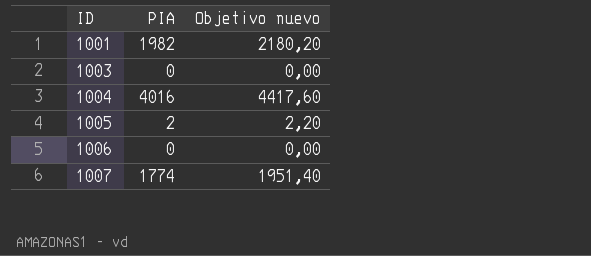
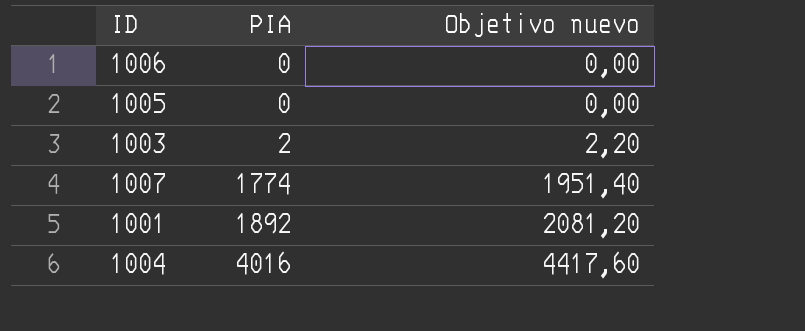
row order: ID ascending -> PIA ascending
1005 | PIA: 2 -> 0
1005 | Objetivo nuevo: 2,20 -> 0,00
1003 | PIA: 0 -> 2
1003 | Objetivo nuevo: 0,00 -> 2,20
1001 | PIA: 1982 -> 1892
1001 | Objetivo nuevo: 2180,20 -> 2081,20

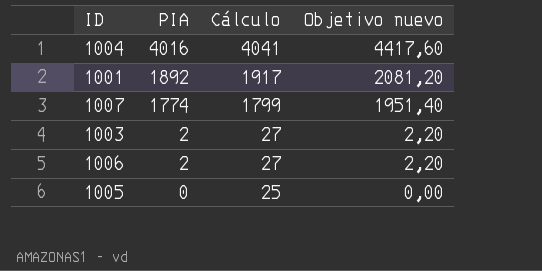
row order: PIA ascending -> PIA descending
column Cálculo | formula: none -> [PIA] + 25
1006 | PIA: 0 -> 2
1006 | Objetivo nuevo: 0,00 -> 2,20

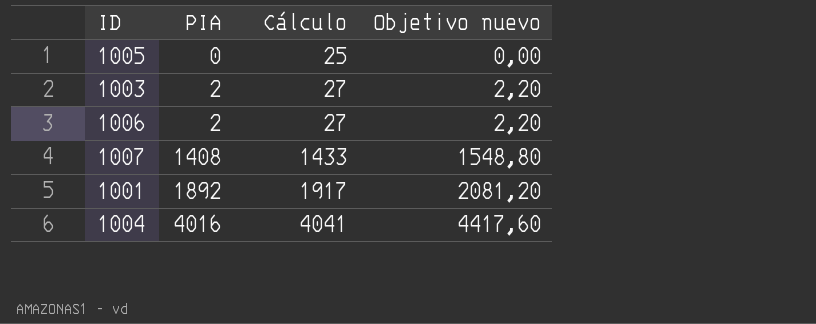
row order: PIA descending -> PIA ascending
1007 | PIA: 1774 -> 1408
1007 | Cálculo: 1799 -> 1433
1007 | Objetivo nuevo: 1951,40 -> 1548,80

